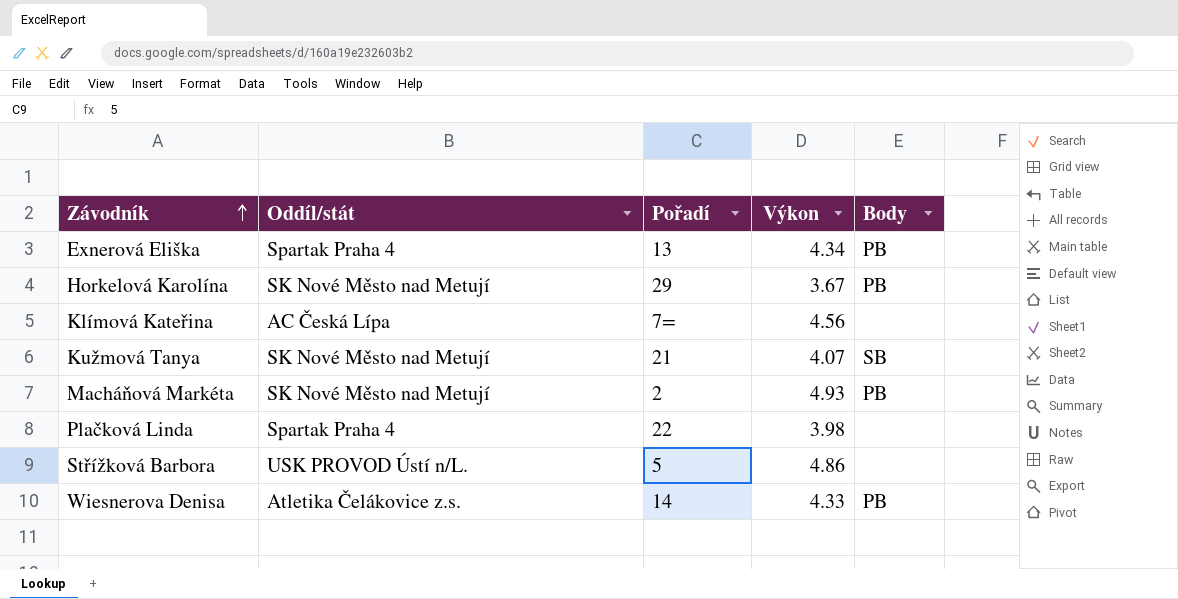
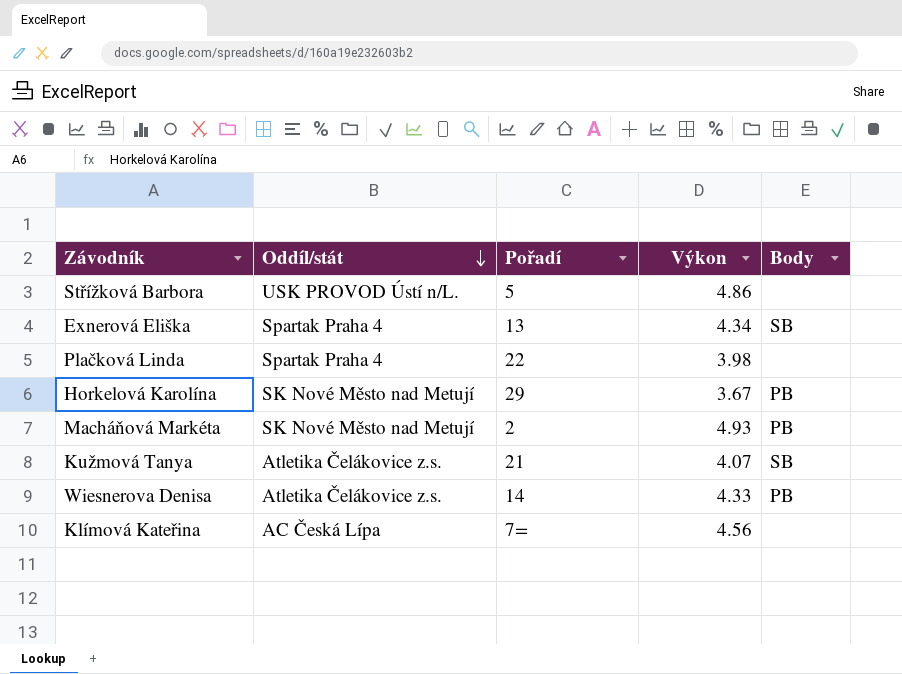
row order: Závodník ascending -> Oddíl/stát descending
Exnerová Eliška | Body: PB -> SB
Kužmová Tanya | Oddíl/stát: SK Nové Město nad Metují -> Atletika Čelákovice z.s.

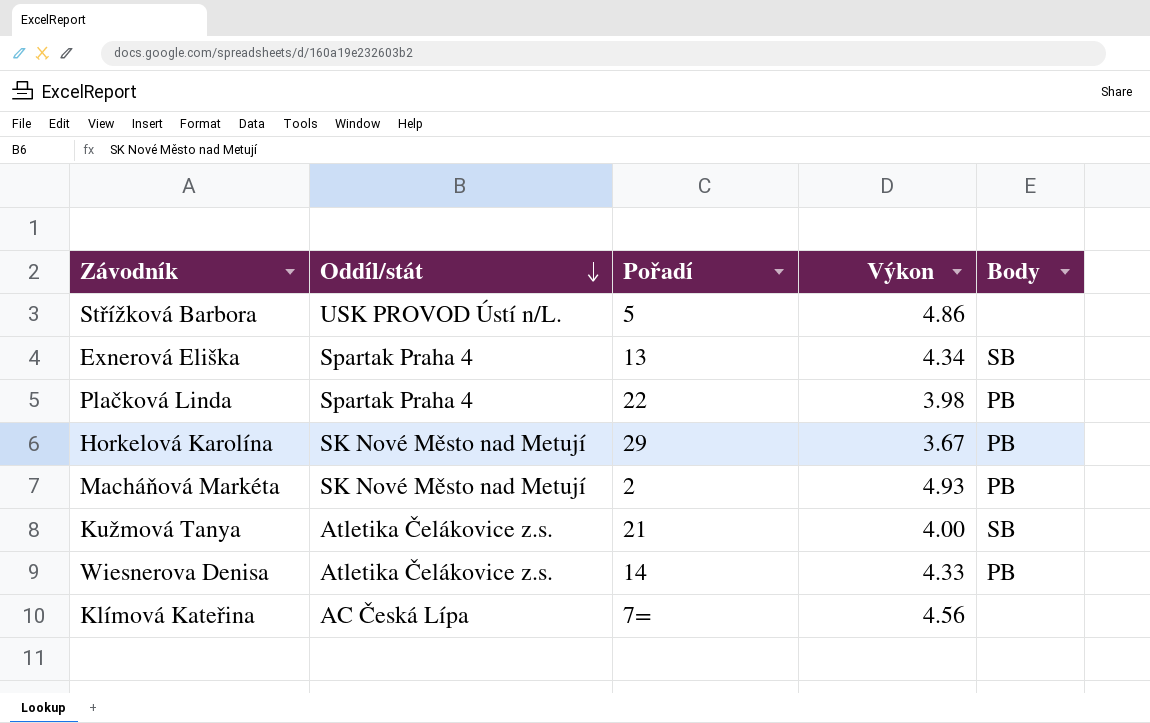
Plačková Linda | Body: none -> PB
Kužmová Tanya | Výkon: 4.07 -> 4.00

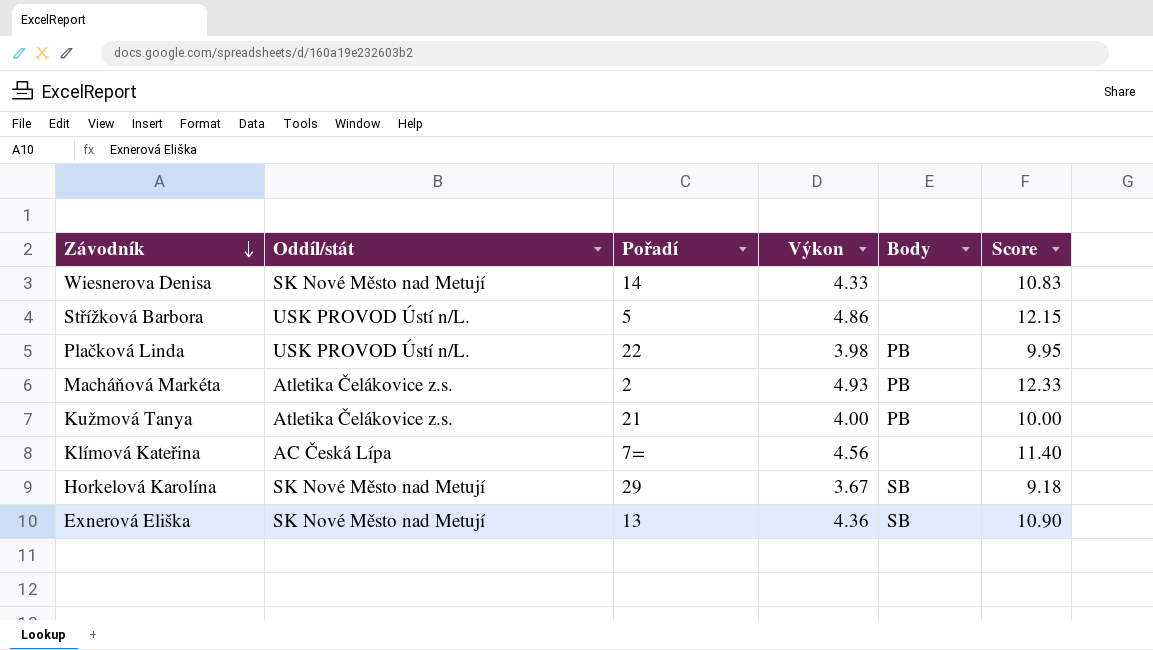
row order: Oddíl/stát descending -> Závodník descending
column Score | formula: none -> [Výkon] * 2.5
Wiesnerova Denisa | Oddíl/stát: Atletika Čelákovice z.s. -> SK Nové Město nad Metují
Wiesnerova Denisa | Body: PB -> none
Plačková Linda | Oddíl/stát: Spartak Praha 4 -> USK PROVOD Ústí n/L.
Macháňová Markéta | Oddíl/stát: SK Nové Město nad Metují -> Atletika Čelákovice z.s.
Kužmová Tanya | Body: SB -> PB
Horkelová Karolína | Body: PB -> SB
Exnerová Eliška | Oddíl/stát: Spartak Praha 4 -> SK Nové Město nad Metují
Exnerová Eliška | Výkon: 4.34 -> 4.36

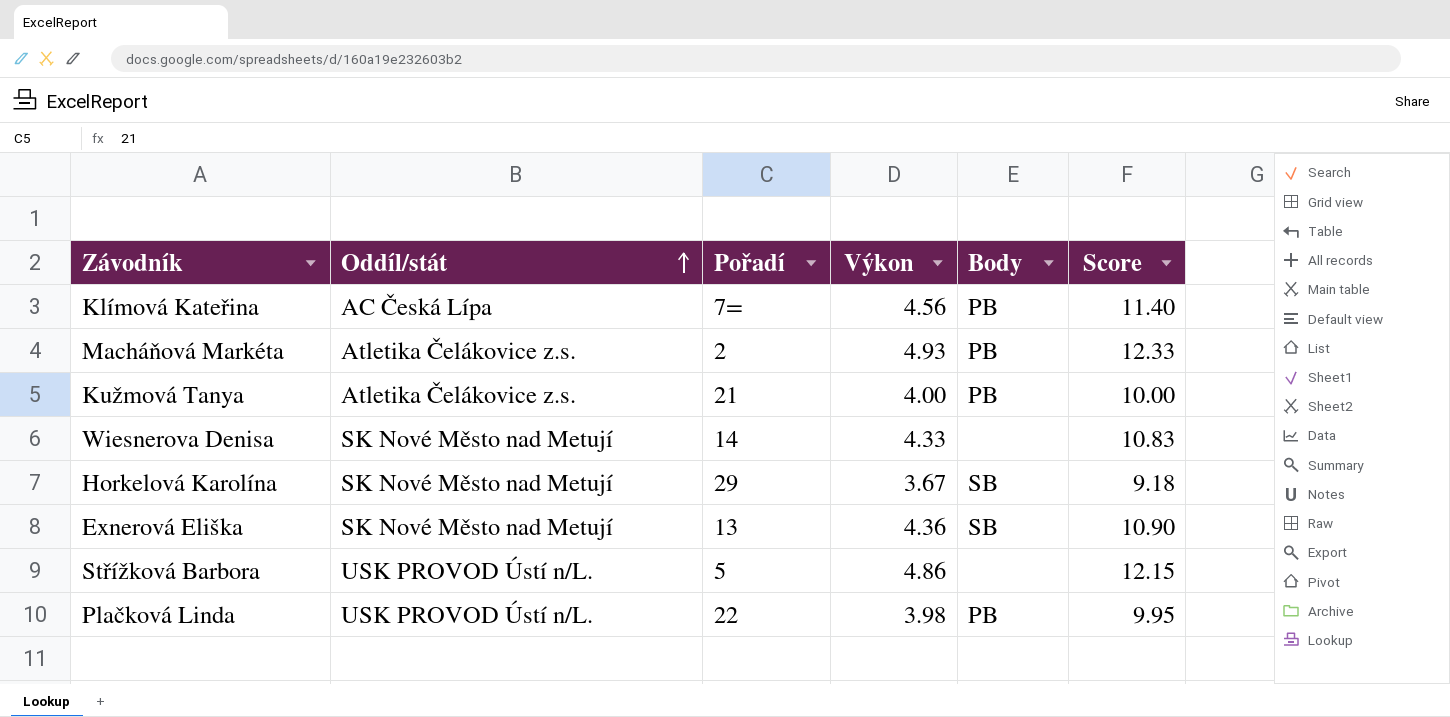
row order: Závodník descending -> Oddíl/stát ascending
Klímová Kateřina | Body: none -> PB

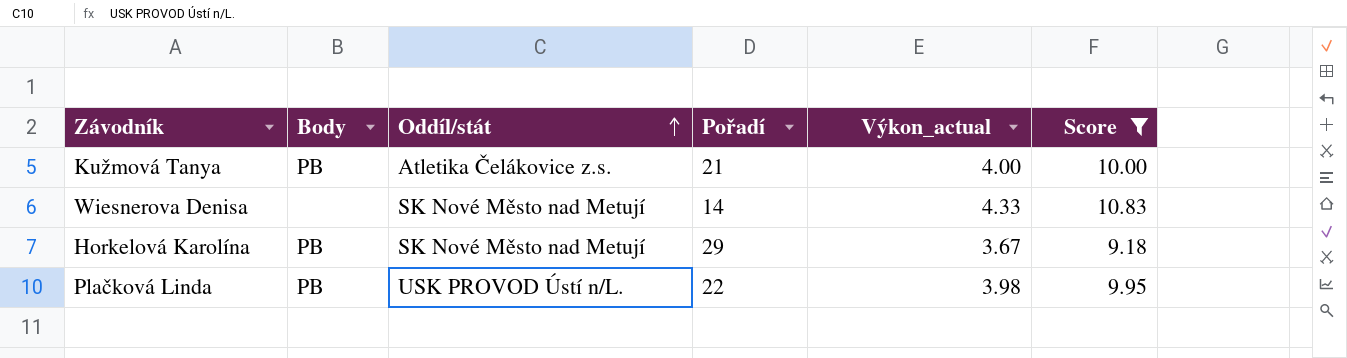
filter: none -> Score <= 10.83
column Body | position: 5 -> 2
column name: Výkon -> Výkon_actual
Horkelová Karolína | Body: SB -> PB

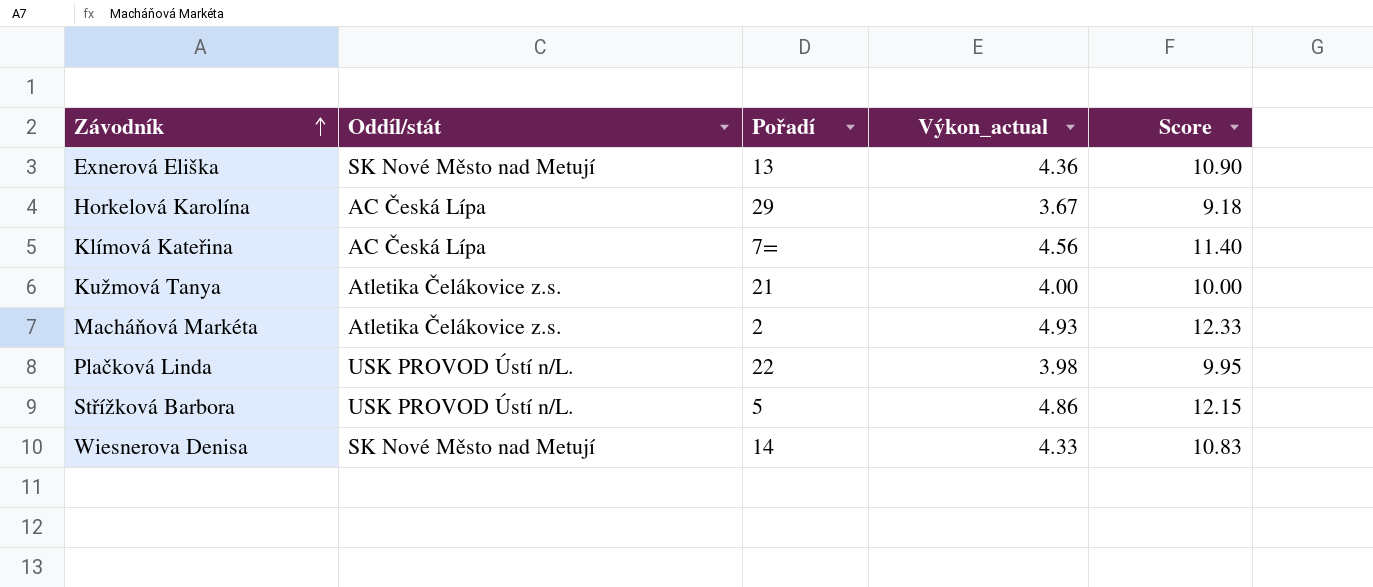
filter: Score <= 10.83 -> none
row order: Oddíl/stát ascending -> Závodník ascending
column Body | position: 2 -> none
Horkelová Karolína | Oddíl/stát: SK Nové Město nad Metují -> AC Česká Lípa

